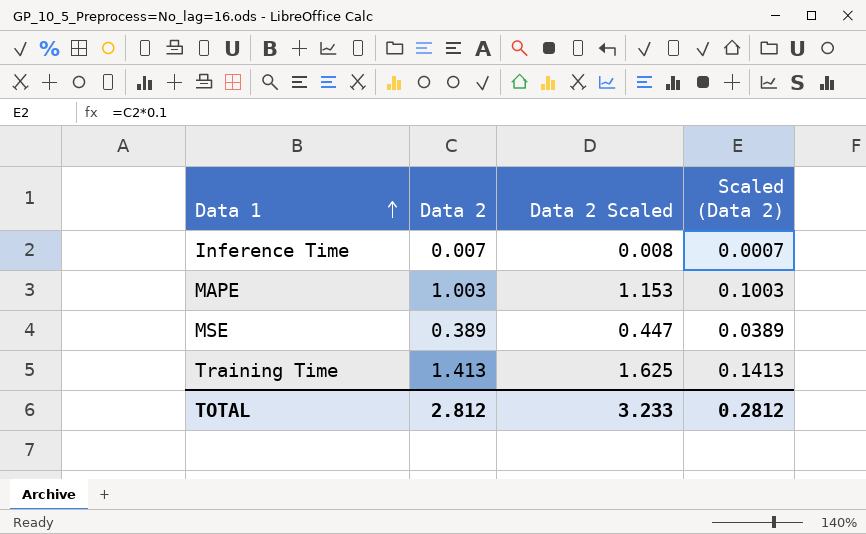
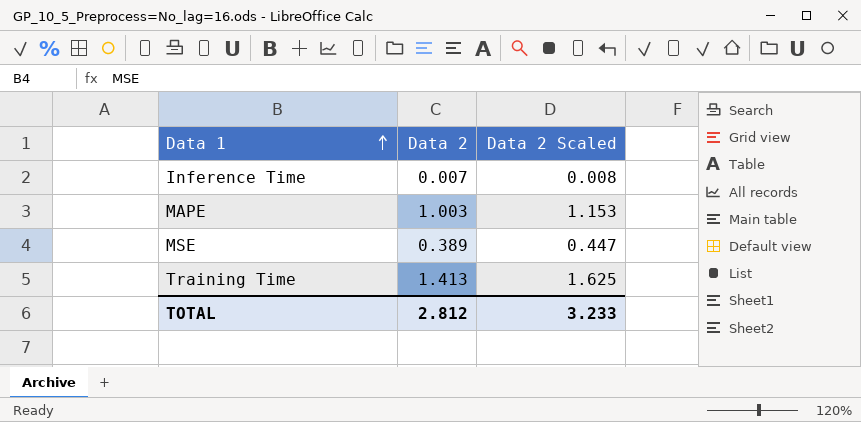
column Scaled (Data 2) | formula: [Data 2] * 0.1 -> none

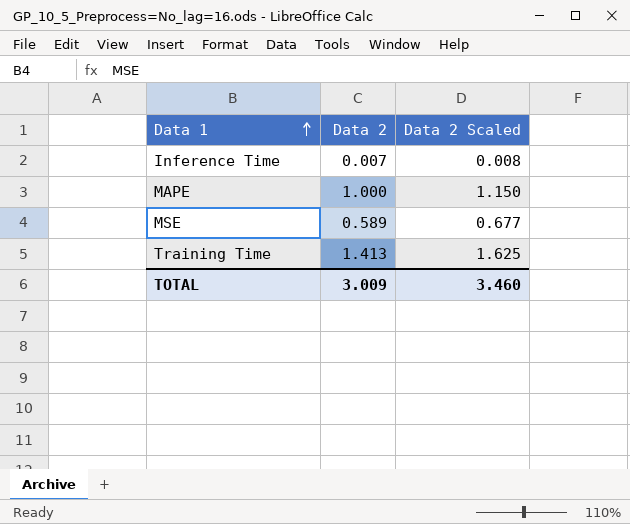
MAPE | Data 2: 1.003 -> 1.000
MAPE | Data 2 Scaled: 1.153 -> 1.150
MSE | Data 2: 0.389 -> 0.589
MSE | Data 2 Scaled: 0.447 -> 0.677
TOTAL | Data 2: 2.812 -> 3.009
TOTAL | Data 2 Scaled: 3.233 -> 3.460

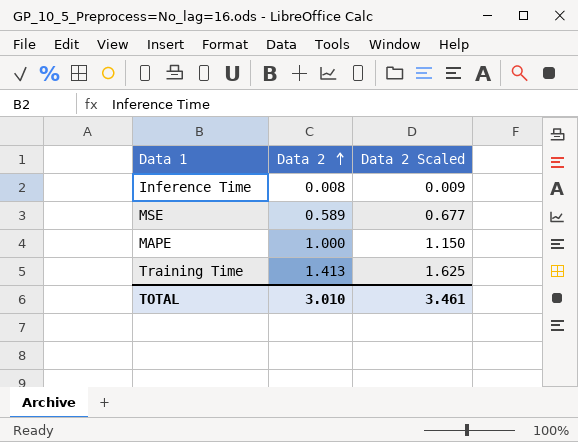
row order: Data 1 ascending -> Data 2 ascending
Inference Time | Data 2: 0.007 -> 0.008
Inference Time | Data 2 Scaled: 0.008 -> 0.009
TOTAL | Data 2: 3.009 -> 3.010
TOTAL | Data 2 Scaled: 3.460 -> 3.461

